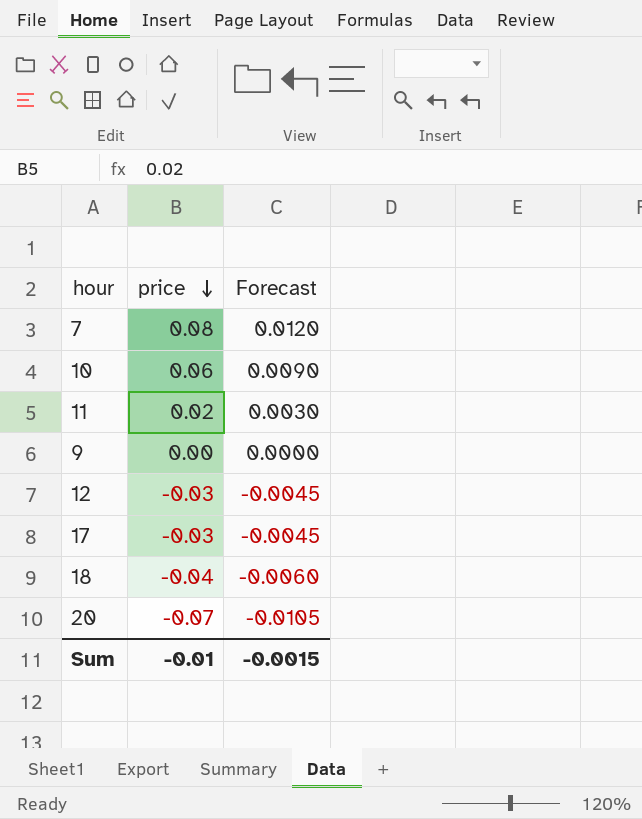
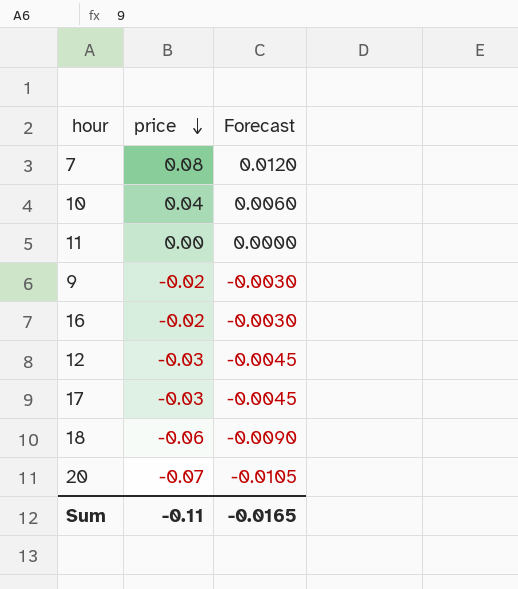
10 | price: 0.06 -> 0.04
10 | Forecast: 0.0090 -> 0.0060
11 | price: 0.02 -> 0.00
11 | Forecast: 0.0030 -> 0.0000
9 | price: 0.00 -> -0.02
9 | Forecast: 0.0000 -> -0.0030
row 16: none -> -0.02 | -0.0030
18 | price: -0.04 -> -0.06
18 | Forecast: -0.0060 -> -0.0090
Sum | price: -0.01 -> -0.11
Sum | Forecast: -0.0015 -> -0.0165

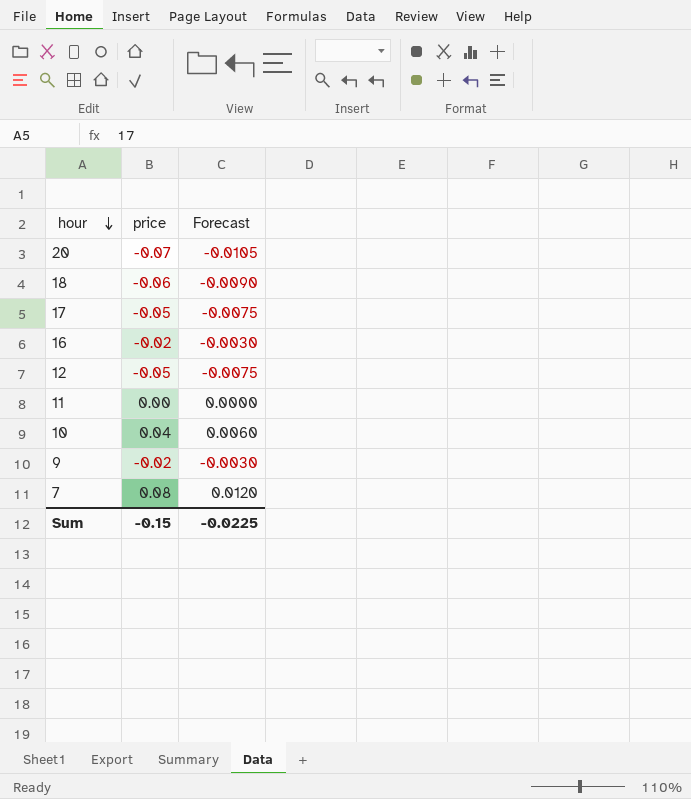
row order: price descending -> hour descending
17 | price: -0.03 -> -0.05
17 | Forecast: -0.0045 -> -0.0075
12 | price: -0.03 -> -0.05
12 | Forecast: -0.0045 -> -0.0075
Sum | price: -0.11 -> -0.15
Sum | Forecast: -0.0165 -> -0.0225

